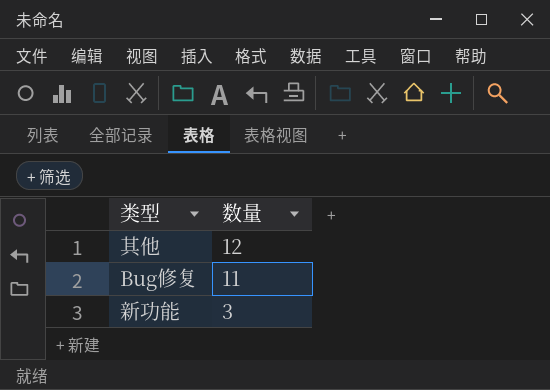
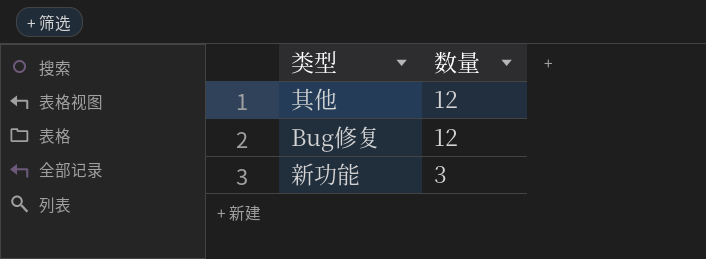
Bug修复 | 数量: 11 -> 12

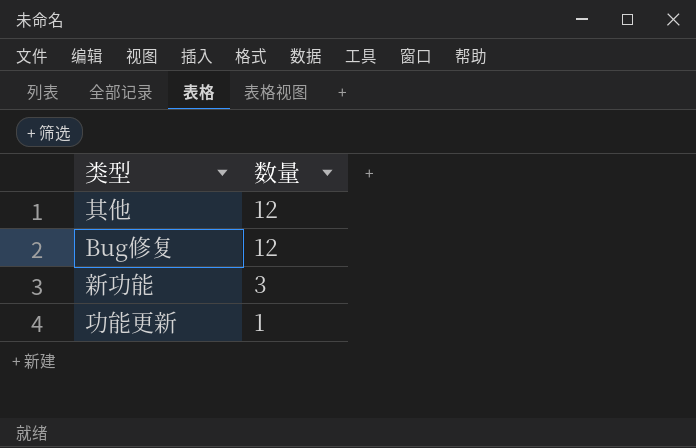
row 功能更新: none -> 1

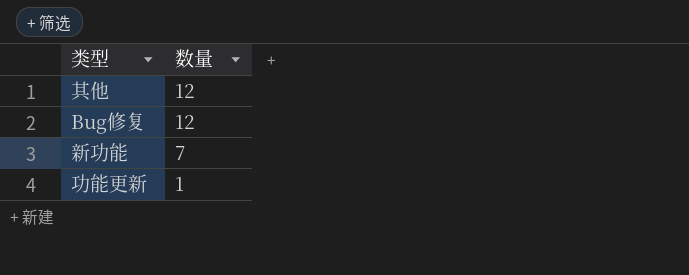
新功能 | 数量: 3 -> 7

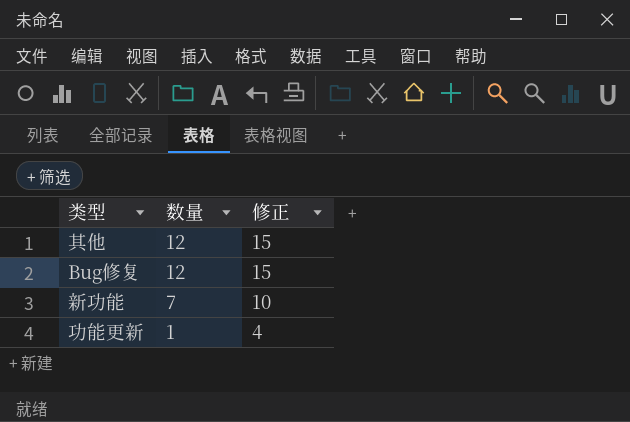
column 修正 | formula: none -> [数量] + 3

